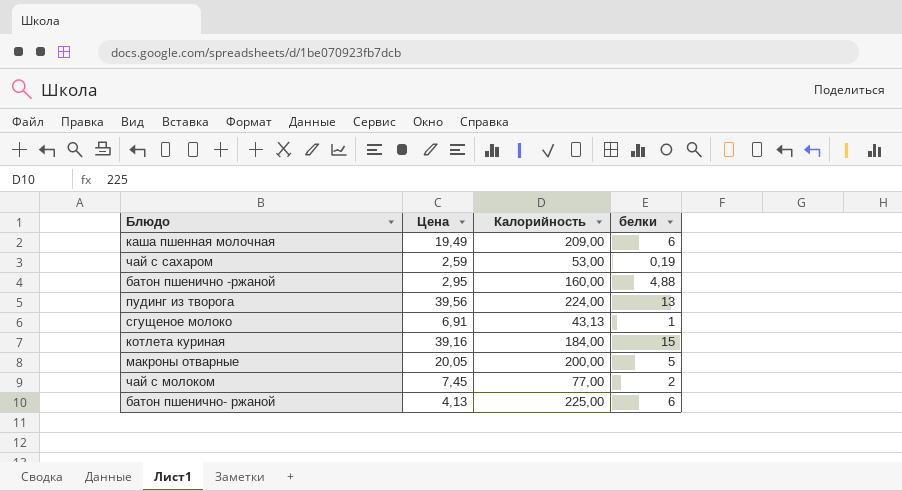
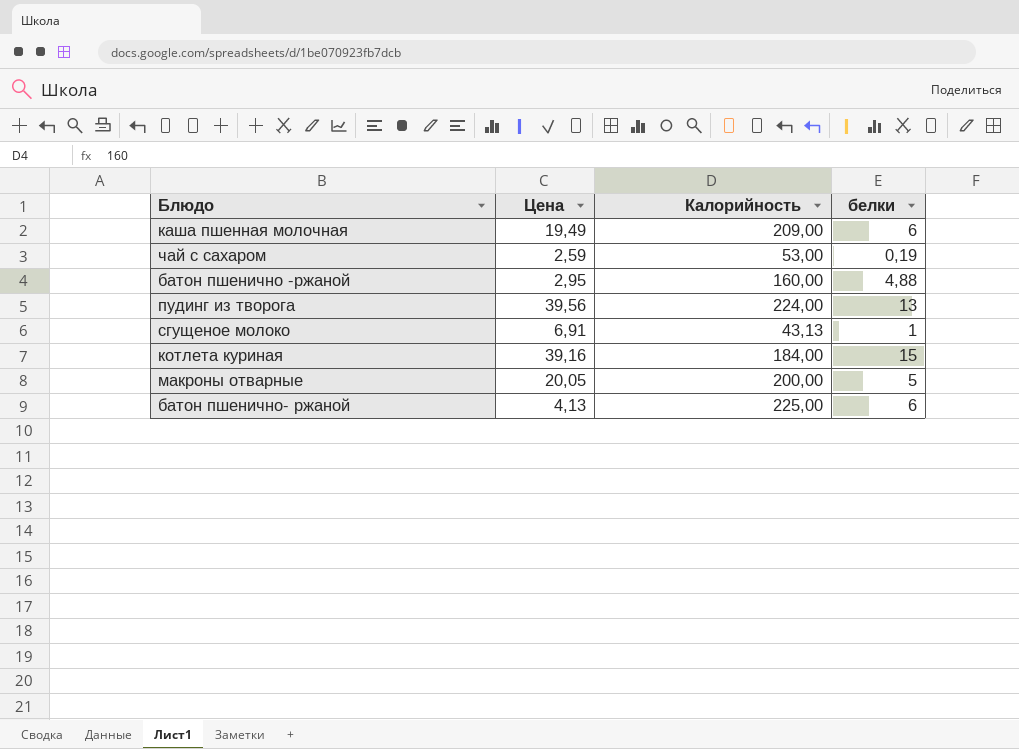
row чай с молоком: 7,45 | 77,00 | 2 -> none

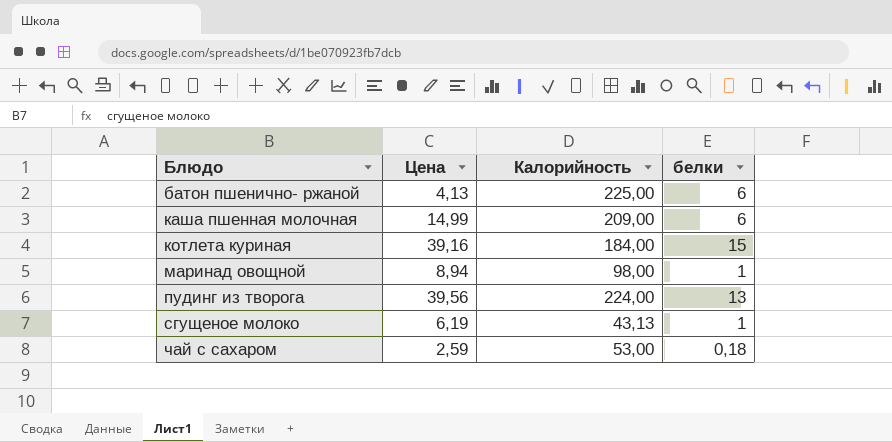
row order: none -> Блюдо ascending
row батон пшенично -ржаной: 2,95 | 160,00 | 4,88 -> none
row макроны отварные: 20,05 | 200,00 | 5 -> none
каша пшенная молочная | Цена: 19,49 -> 14,99
row маринад овощной: none -> 8,94 | 98,00 | 1
сгущеное молоко | Цена: 6,91 -> 6,19
чай с сахаром | белки: 0,19 -> 0,18

